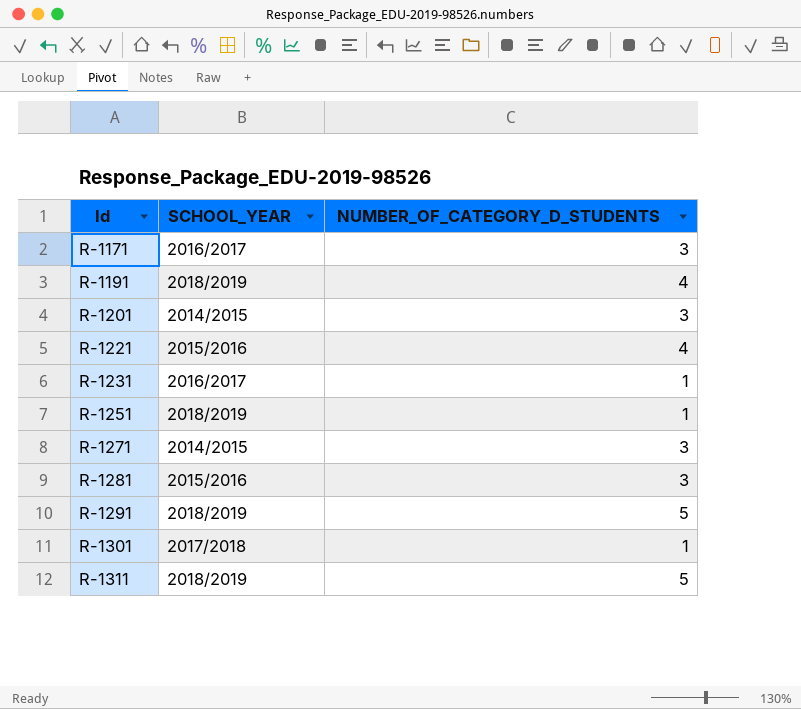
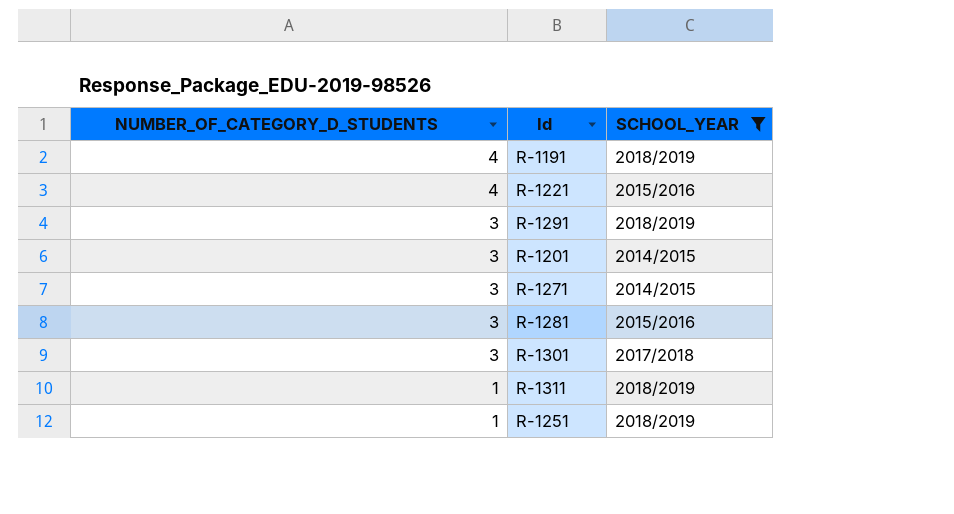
filter: none -> SCHOOL_YEAR != 2016/2017
row order: Id ascending -> NUMBER_OF_CATEGORY_D_STUDENTS descending
column NUMBER_OF_CATEGORY_D_STUDENTS | position: 3 -> 1
R-1291 | NUMBER_OF_CATEGORY_D_STUDENTS: 5 -> 3
R-1301 | NUMBER_OF_CATEGORY_D_STUDENTS: 1 -> 3
R-1311 | NUMBER_OF_CATEGORY_D_STUDENTS: 5 -> 1

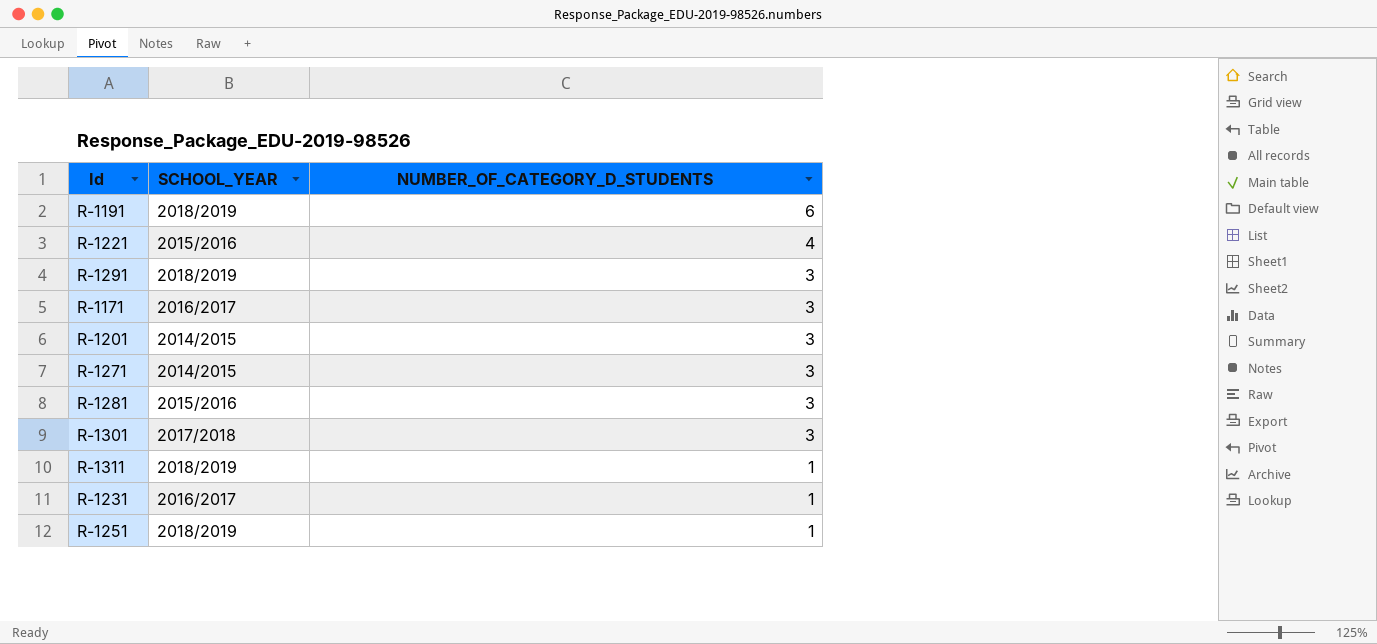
filter: SCHOOL_YEAR != 2016/2017 -> none
column NUMBER_OF_CATEGORY_D_STUDENTS | position: 1 -> 3
R-1191 | NUMBER_OF_CATEGORY_D_STUDENTS: 4 -> 6

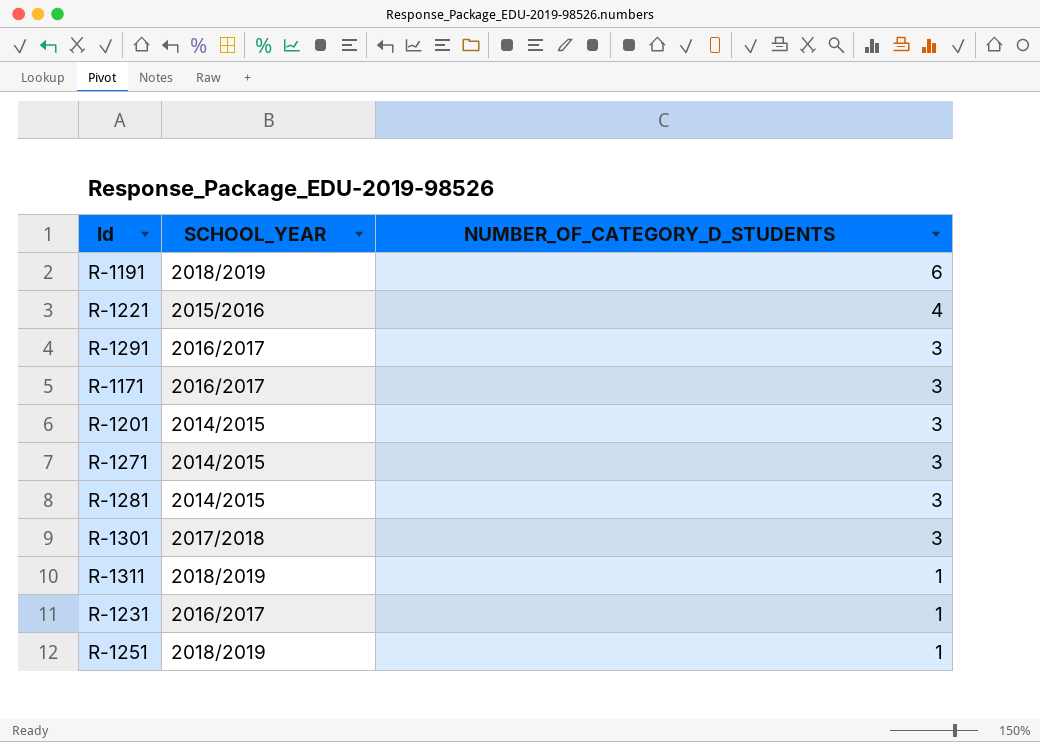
R-1291 | SCHOOL_YEAR: 2018/2019 -> 2016/2017
R-1281 | SCHOOL_YEAR: 2015/2016 -> 2014/2015

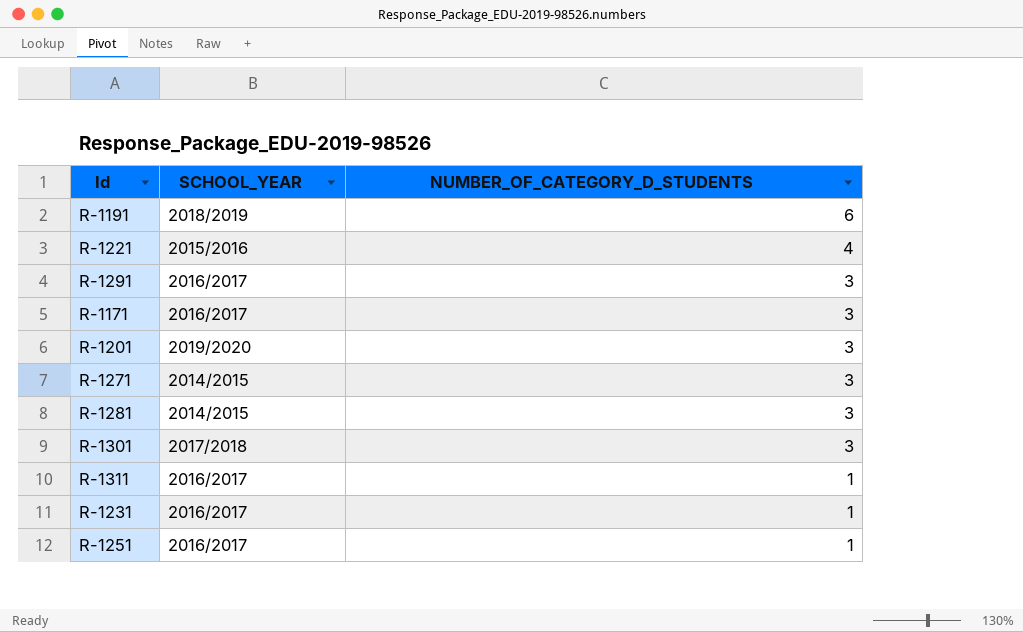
R-1201 | SCHOOL_YEAR: 2014/2015 -> 2019/2020
R-1311 | SCHOOL_YEAR: 2018/2019 -> 2016/2017
R-1251 | SCHOOL_YEAR: 2018/2019 -> 2016/2017

